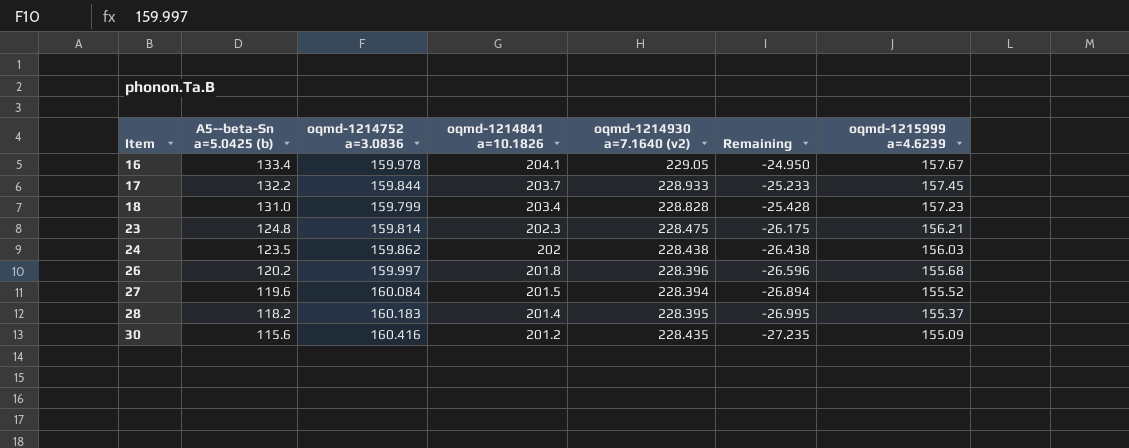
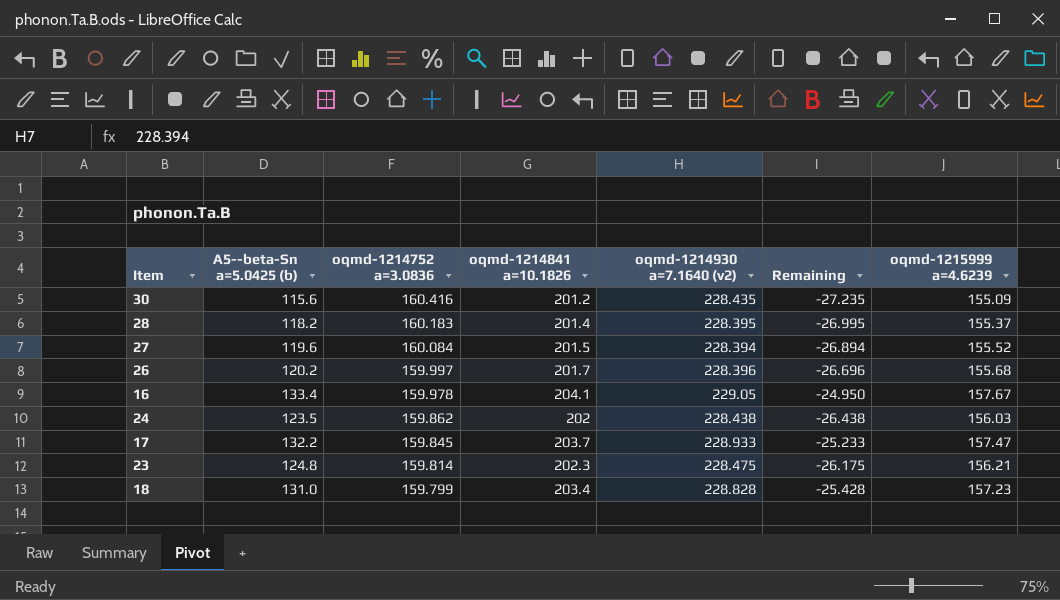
row order: Item ascending -> oqmd-1214752 a=3.0836 descending
26 | oqmd-1214841 a=10.1826: 201.8 -> 201.7
26 | Remaining: -26.596 -> -26.696
17 | oqmd-1214752 a=3.0836: 159.844 -> 159.845
17 | oqmd-1215999 a=4.6239: 157.45 -> 157.47

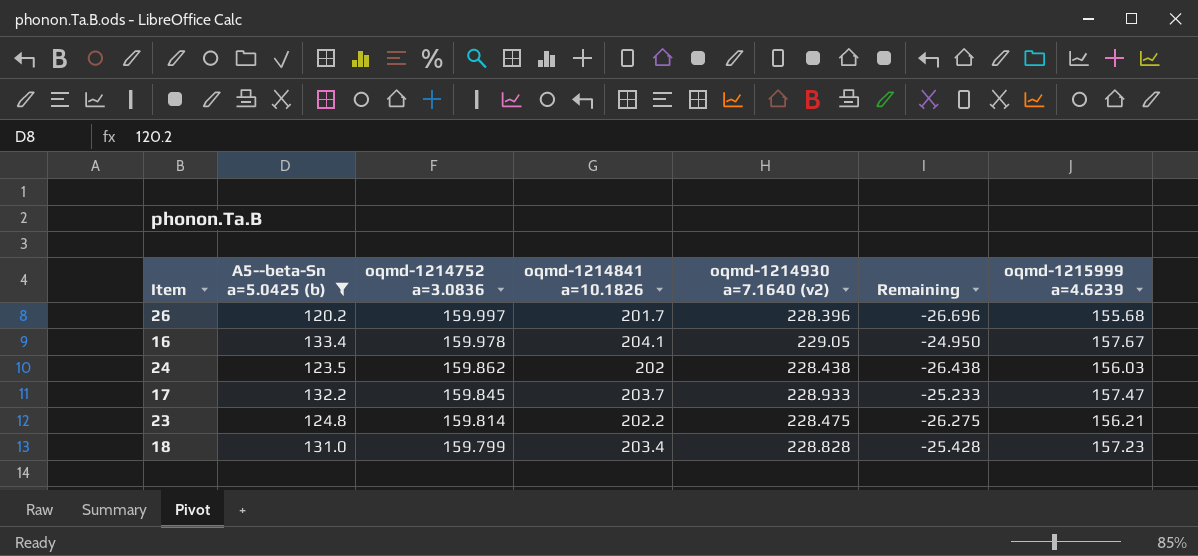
filter: none -> A5--beta-Sn a=5.0425 (b) >= 120.2
23 | oqmd-1214841 a=10.1826: 202.3 -> 202.2
23 | Remaining: -26.175 -> -26.275

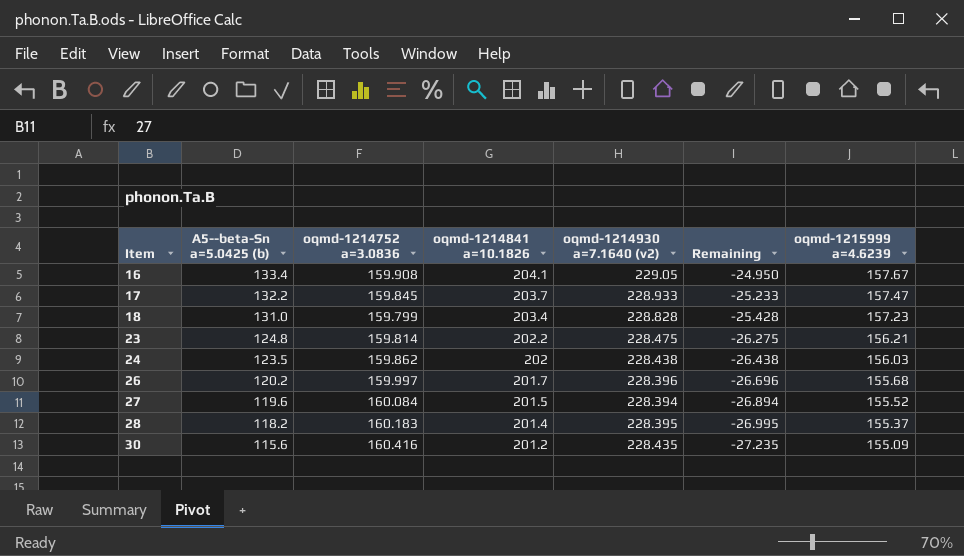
filter: A5--beta-Sn a=5.0425 (b) >= 120.2 -> none
row order: oqmd-1214752 a=3.0836 descending -> Item ascending
16 | oqmd-1214752 a=3.0836: 159.978 -> 159.908

